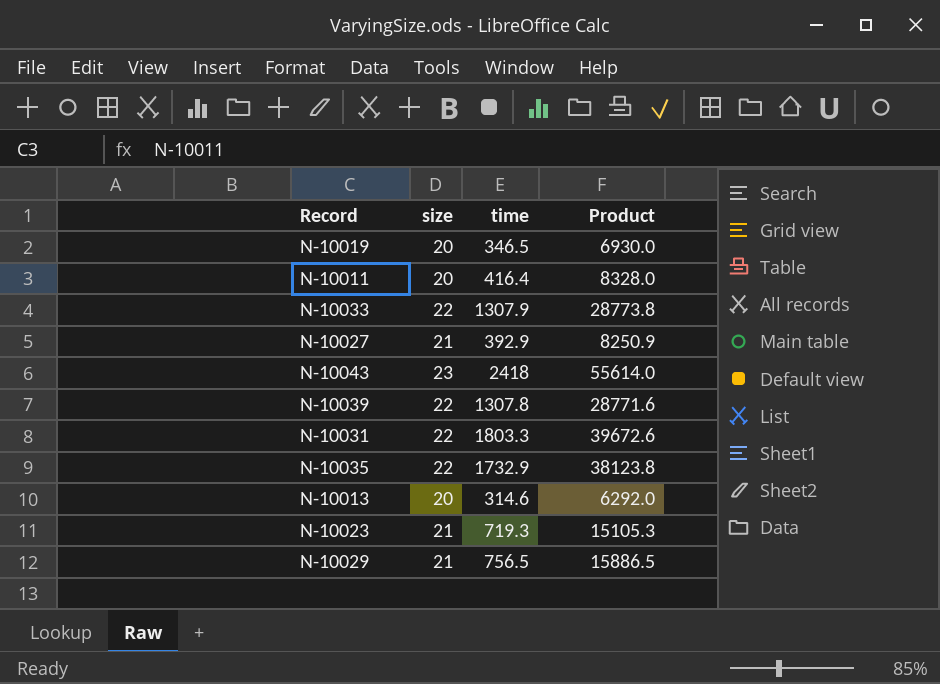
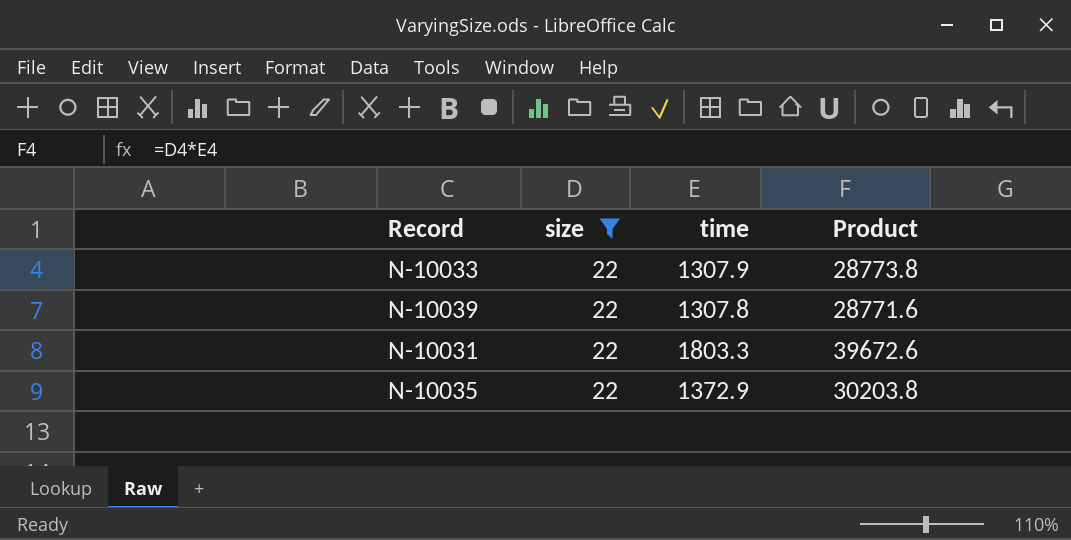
filter: none -> size = 22
N-10035 | time: 1732.9 -> 1372.9
N-10035 | Product: 38123.8 -> 30203.8

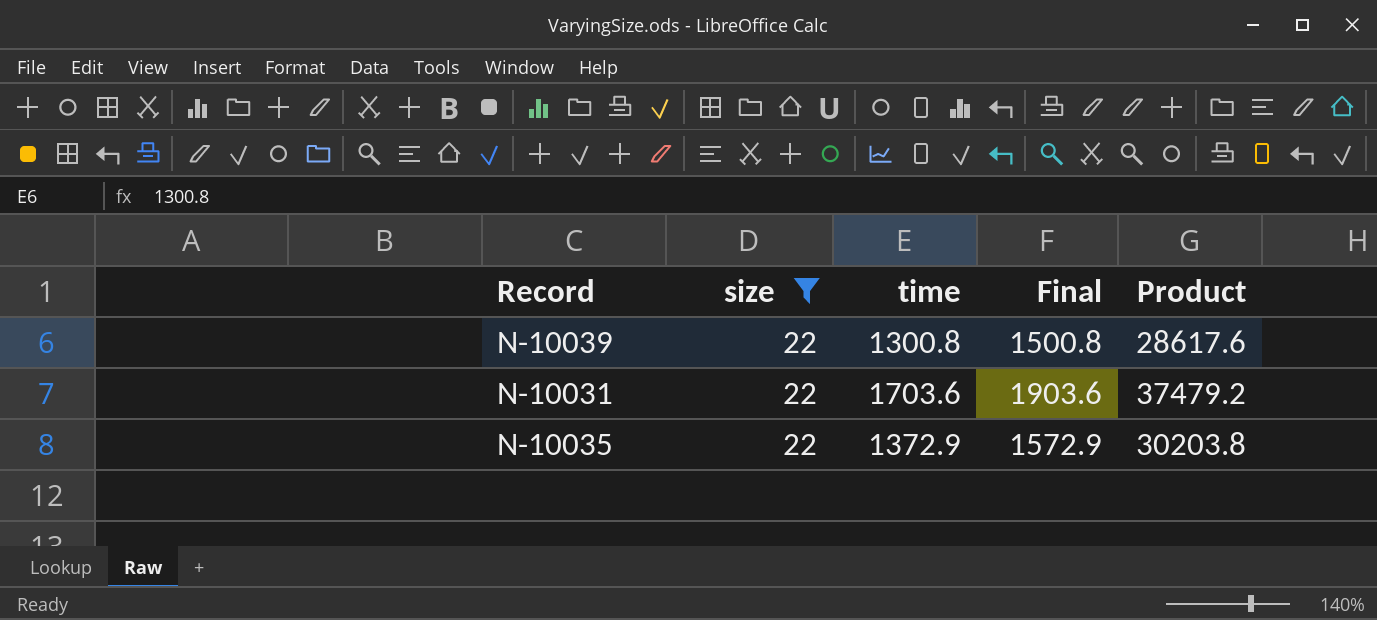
column Final | formula: none -> [time] + 200
row N-10033: 22 | 1307.9 | 28773.8 -> none
N-10039 | time: 1307.8 -> 1300.8
N-10039 | Product: 28771.6 -> 28617.6
N-10031 | time: 1803.3 -> 1703.6
N-10031 | Product: 39672.6 -> 37479.2

